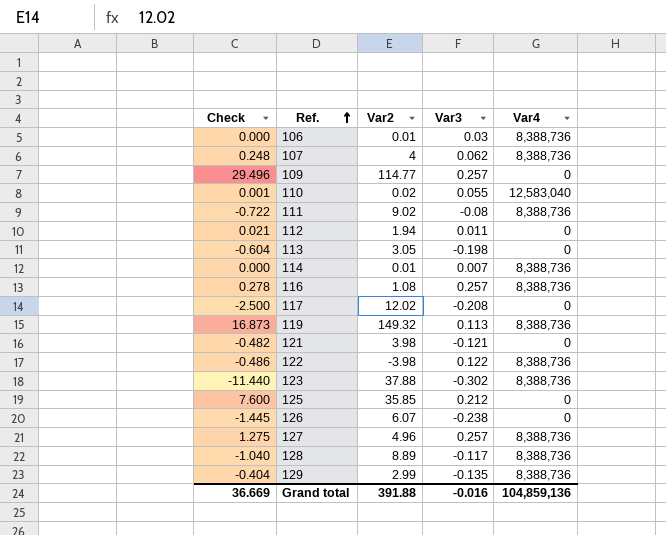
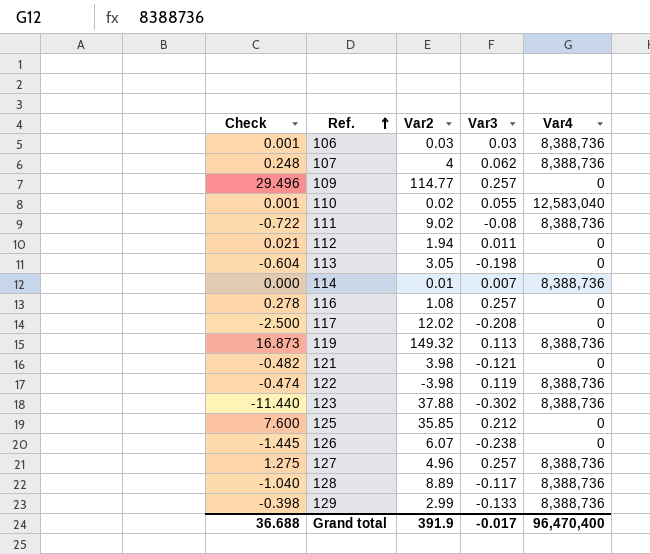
106 | Check: 0.000 -> 0.001
106 | Var2: 0.01 -> 0.03
116 | Var4: 8,388,736 -> 0
122 | Check: -0.486 -> -0.474
122 | Var3: 0.122 -> 0.119
129 | Check: -0.404 -> -0.398
129 | Var3: -0.135 -> -0.133
Grand total | Check: 36.669 -> 36.688
Grand total | Var2: 391.88 -> 391.9
Grand total | Var3: -0.016 -> -0.017
Grand total | Var4: 104,859,136 -> 96,470,400

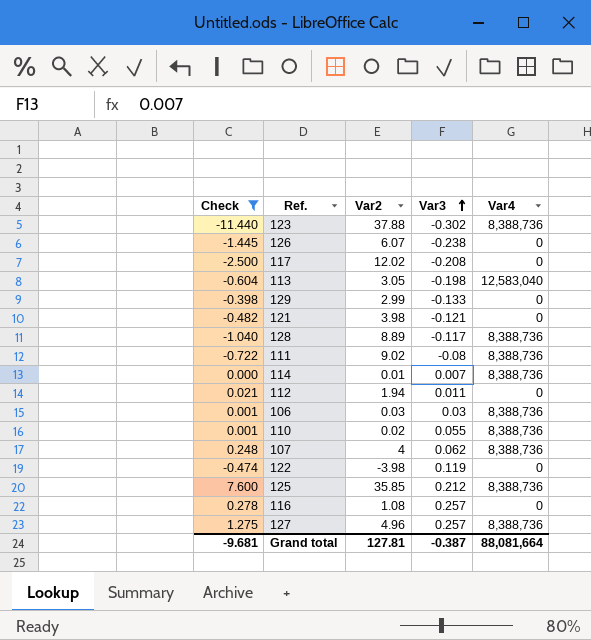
filter: none -> Check <= 7.600
row order: Ref. ascending -> Var3 ascending
113 | Var4: 0 -> 12,583,040
129 | Var4: 8,388,736 -> 0
110 | Var4: 12,583,040 -> 8,388,736
122 | Var4: 8,388,736 -> 0
125 | Var4: 0 -> 8,388,736
Grand total | Check: 36.688 -> -9.681
Grand total | Var2: 391.9 -> 127.81
Grand total | Var3: -0.017 -> -0.387
Grand total | Var4: 96,470,400 -> 88,081,664

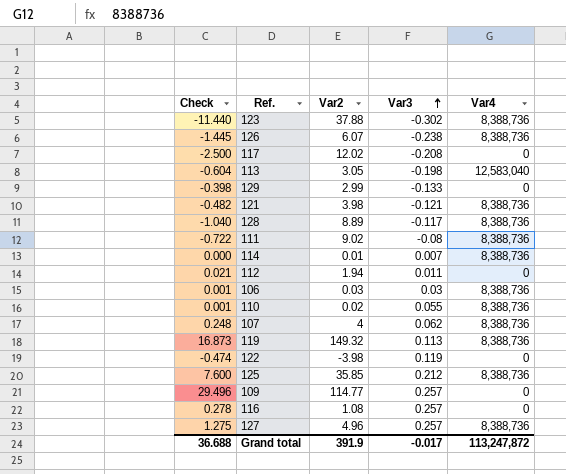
filter: Check <= 7.600 -> none
126 | Var4: 0 -> 8,388,736
121 | Var4: 0 -> 8,388,736
Grand total | Check: -9.681 -> 36.688
Grand total | Var2: 127.81 -> 391.9
Grand total | Var3: -0.387 -> -0.017
Grand total | Var4: 88,081,664 -> 113,247,872

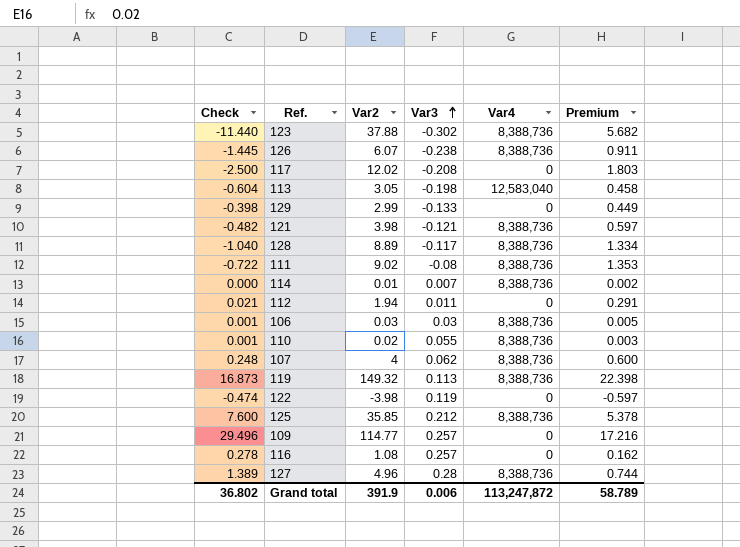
column Premium | formula: none -> [Var2] * 0.15
127 | Check: 1.275 -> 1.389
127 | Var3: 0.257 -> 0.28
Grand total | Check: 36.688 -> 36.802
Grand total | Var3: -0.017 -> 0.006

